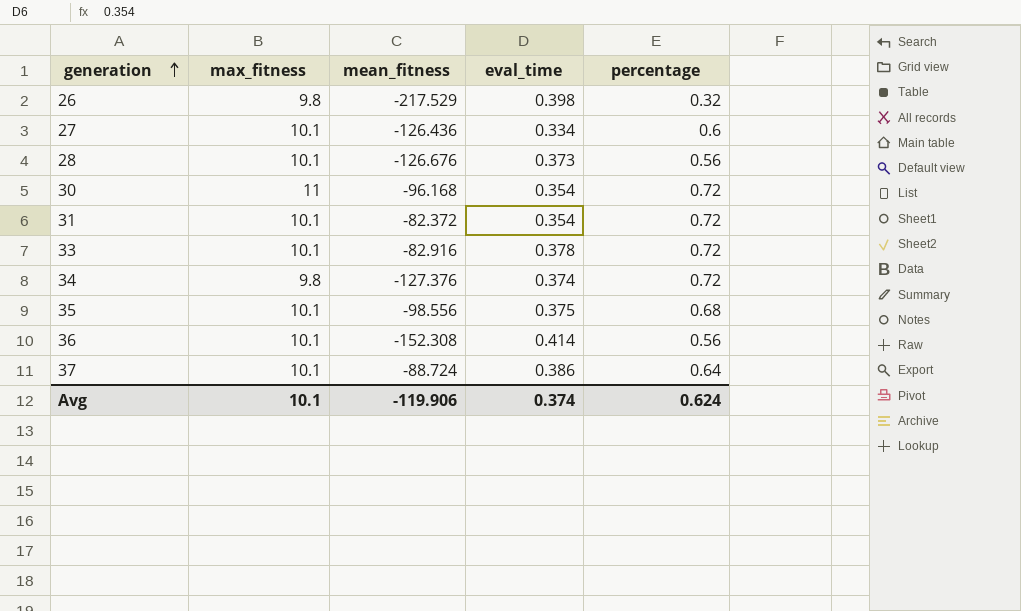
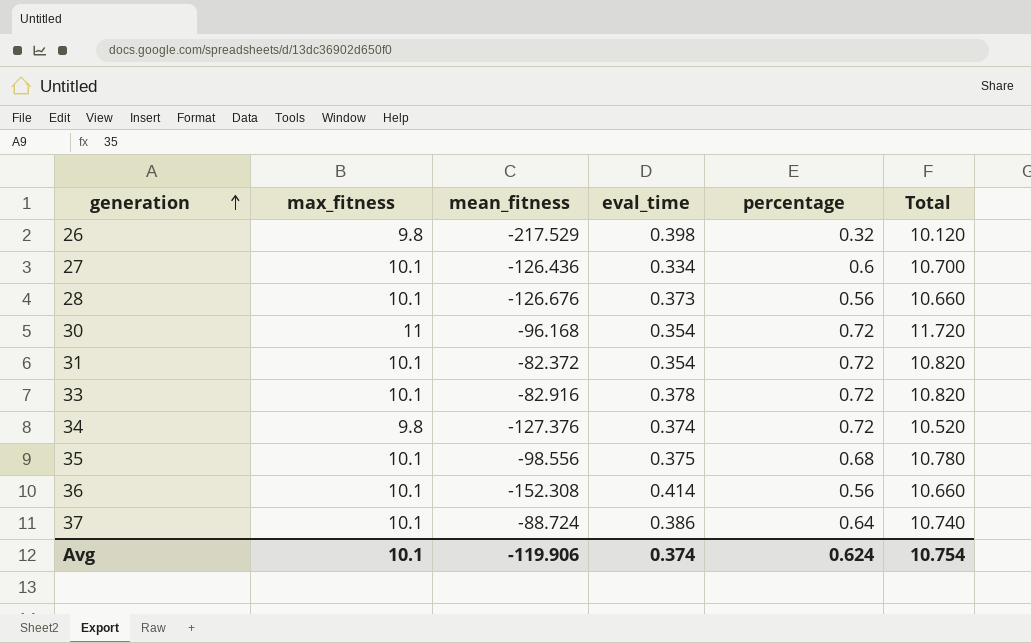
column Total | formula: none -> [max_fitness] + [percentage]

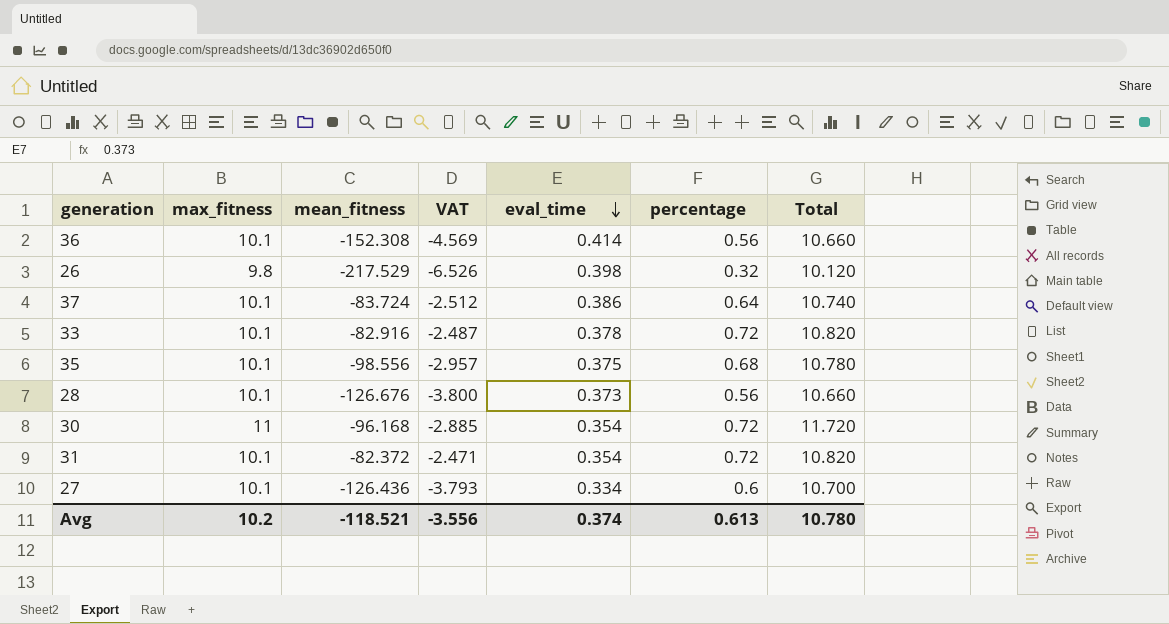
row order: generation ascending -> eval_time descending
column VAT | formula: none -> [mean_fitness] * 0.03
row 34: 9.8 | -127.376 | 0.374 | 0.72 | 10.520 -> none
37 | mean_fitness: -88.724 -> -83.724
Avg | max_fitness: 10.1 -> 10.2
Avg | mean_fitness: -119.906 -> -118.521
Avg | percentage: 0.624 -> 0.613
Avg | Total: 10.754 -> 10.780

